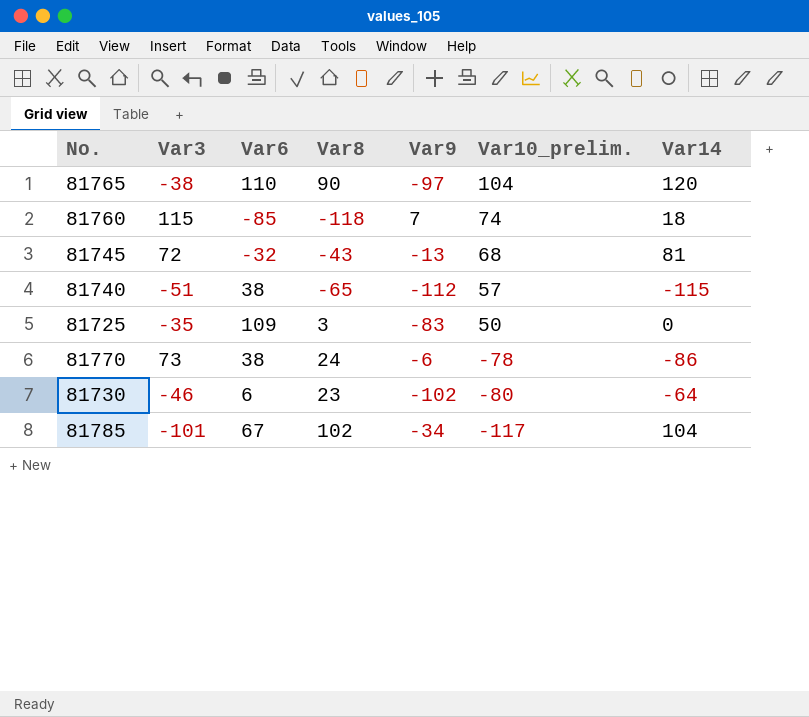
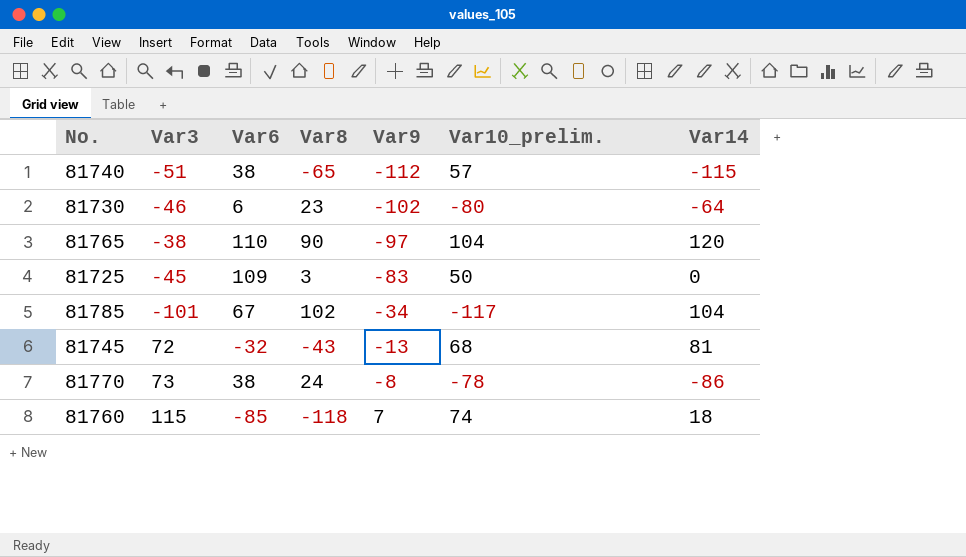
row order: Var10_prelim. descending -> Var9 ascending
81725 | Var3: -35 -> -45
81770 | Var9: -6 -> -8

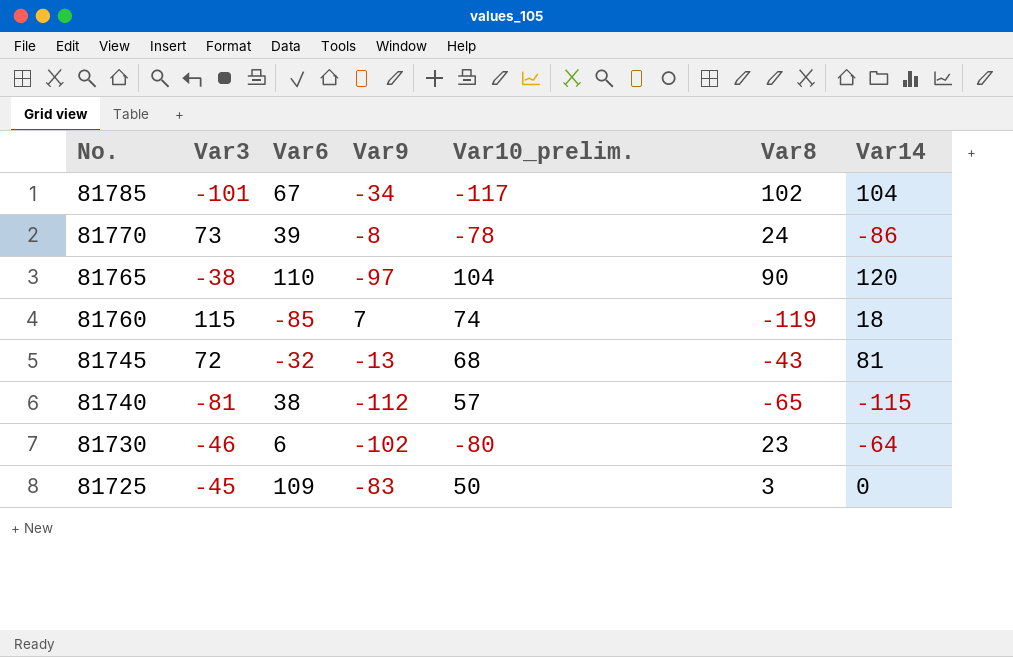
row order: Var9 ascending -> No. descending
column Var8 | position: 4 -> 6
81770 | Var6: 38 -> 39
81760 | Var8: -118 -> -119
81740 | Var3: -51 -> -81

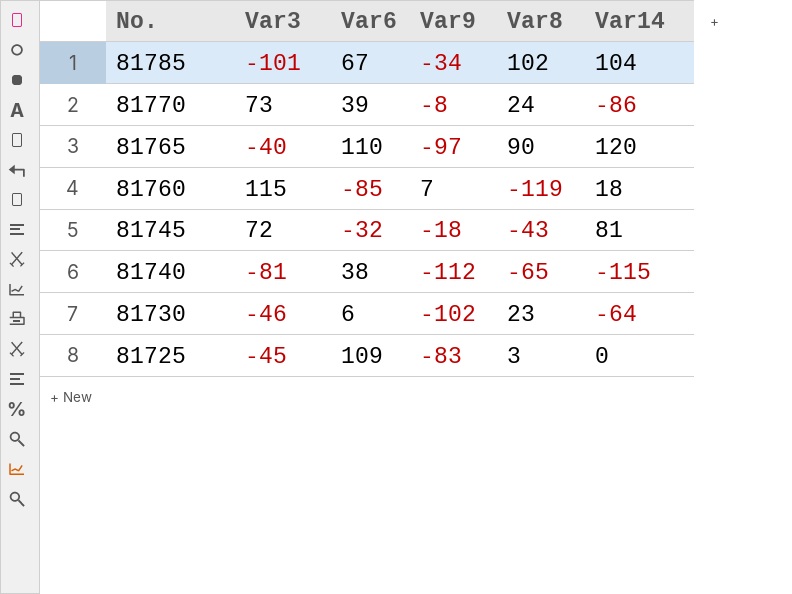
column Var10_prelim. | position: 5 -> none
81765 | Var3: -38 -> -40
81745 | Var9: -13 -> -18

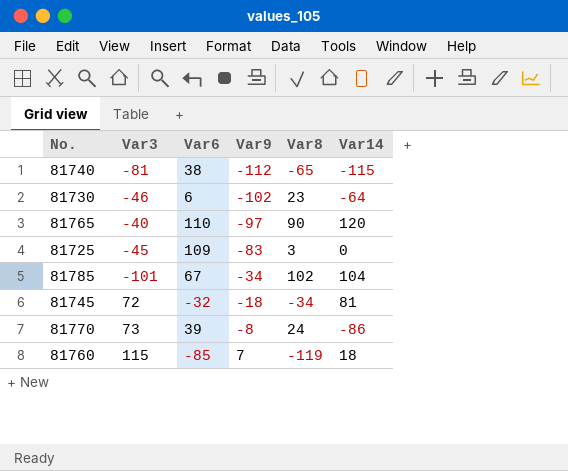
row order: No. descending -> Var9 ascending
81745 | Var8: -43 -> -34

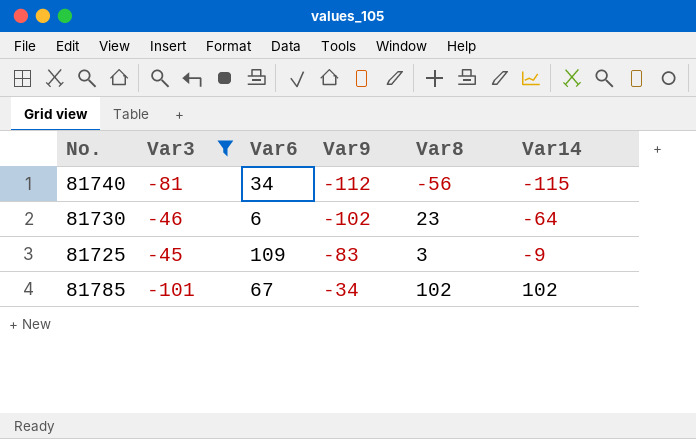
filter: none -> Var3 <= -45
81740 | Var6: 38 -> 34
81740 | Var8: -65 -> -56
81725 | Var14: 0 -> -9
81785 | Var14: 104 -> 102

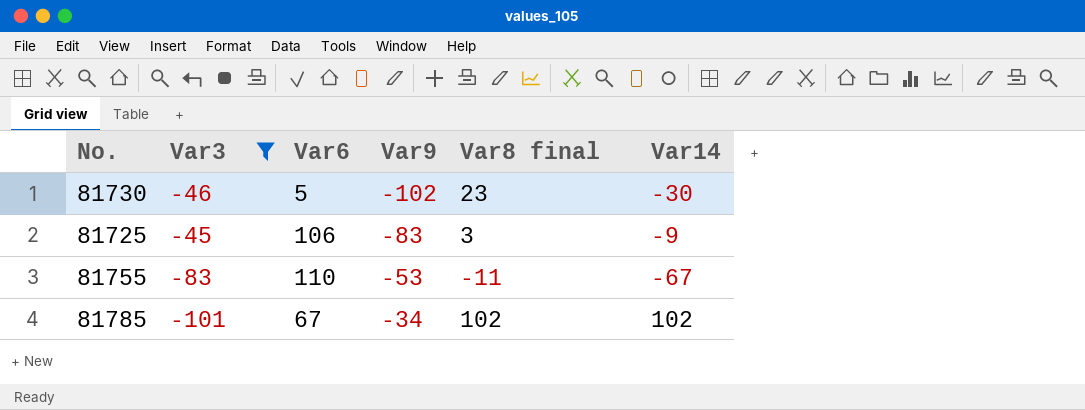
column name: Var8 -> Var8 final
row 81740: -81 | 34 | -112 | -56 | -115 -> none
81730 | Var6: 6 -> 5
81730 | Var14: -64 -> -30
81725 | Var6: 109 -> 106
row 81755: none -> -83 | 110 | -53 | -11 | -67

